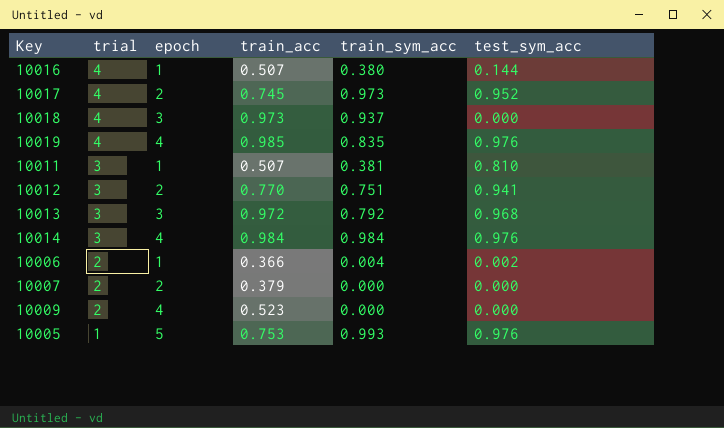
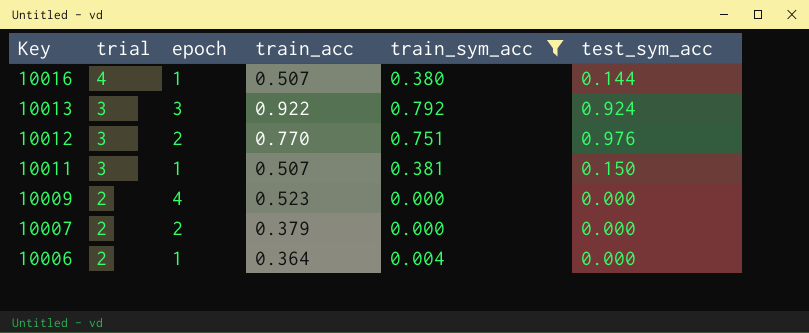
filter: none -> train_sym_acc <= 0.792
row order: trial descending -> Key descending
10013 | train_acc: 0.972 -> 0.922
10013 | test_sym_acc: 0.968 -> 0.924
10012 | test_sym_acc: 0.941 -> 0.976
10011 | test_sym_acc: 0.810 -> 0.150
10006 | train_acc: 0.366 -> 0.364
10006 | test_sym_acc: 0.002 -> 0.000

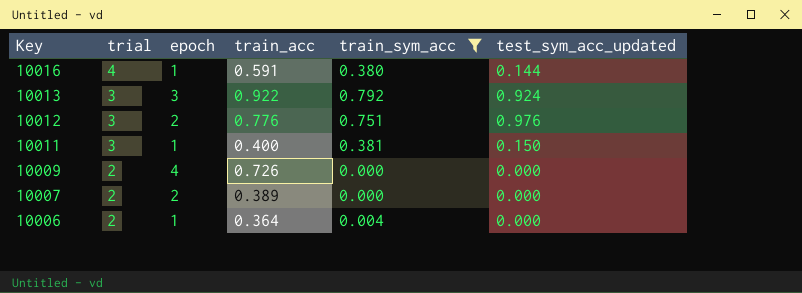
column name: test_sym_acc -> test_sym_acc_updated
10016 | train_acc: 0.507 -> 0.591
10012 | train_acc: 0.770 -> 0.776
10011 | train_acc: 0.507 -> 0.400
10009 | train_acc: 0.523 -> 0.726
10007 | train_acc: 0.379 -> 0.389

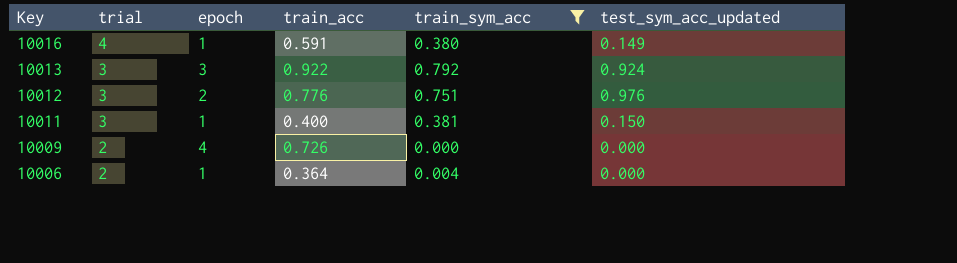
row 10007: 2 | 2 | 0.389 | 0.000 | 0.000 -> none
10016 | test_sym_acc_updated: 0.144 -> 0.149

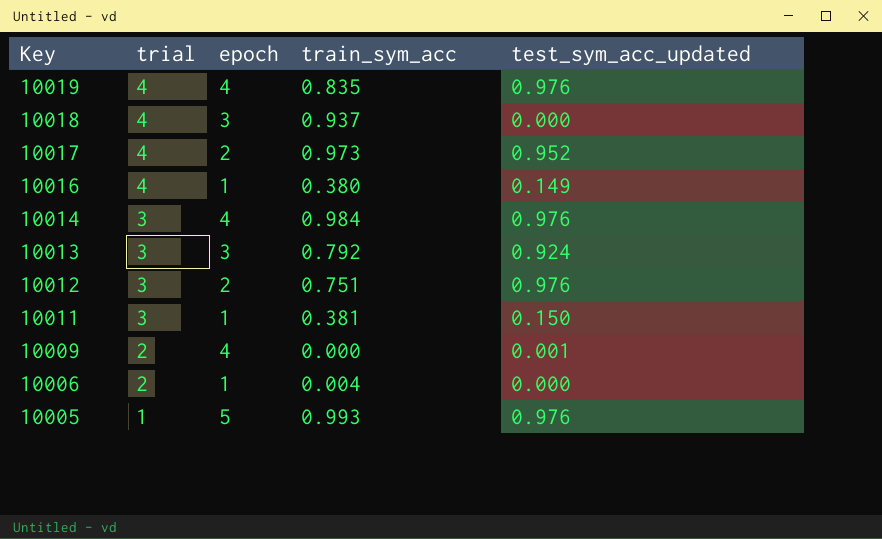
filter: train_sym_acc <= 0.792 -> none
column train_acc | position: 4 -> none
10009 | test_sym_acc_updated: 0.000 -> 0.001

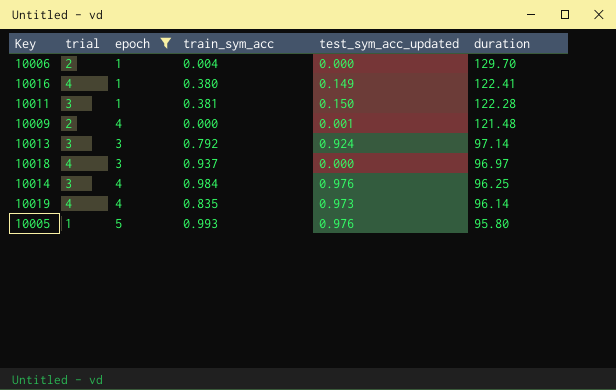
filter: none -> epoch != 2
row order: Key descending -> duration descending
column duration | position: none -> 6
10019 | test_sym_acc_updated: 0.976 -> 0.973

